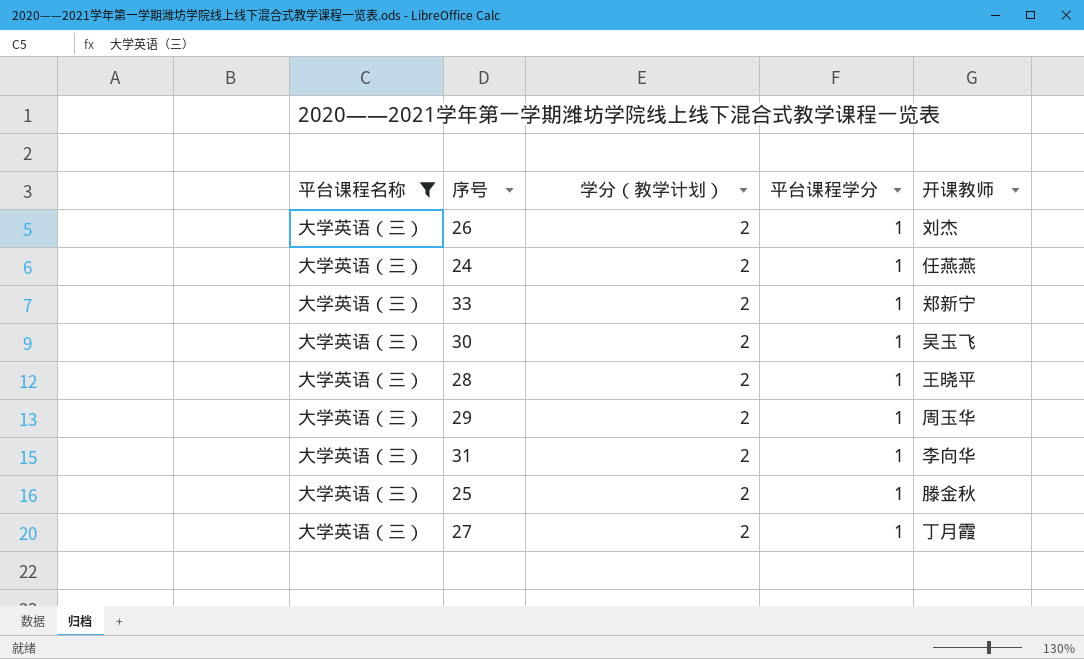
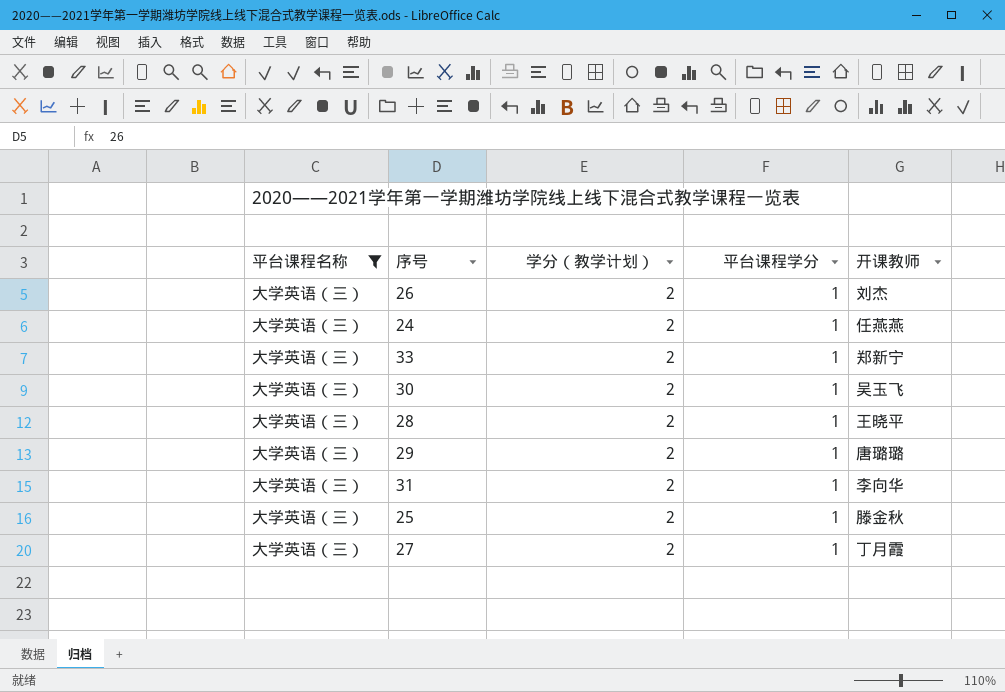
29 | 开课教师: 周玉华 -> 唐璐璐

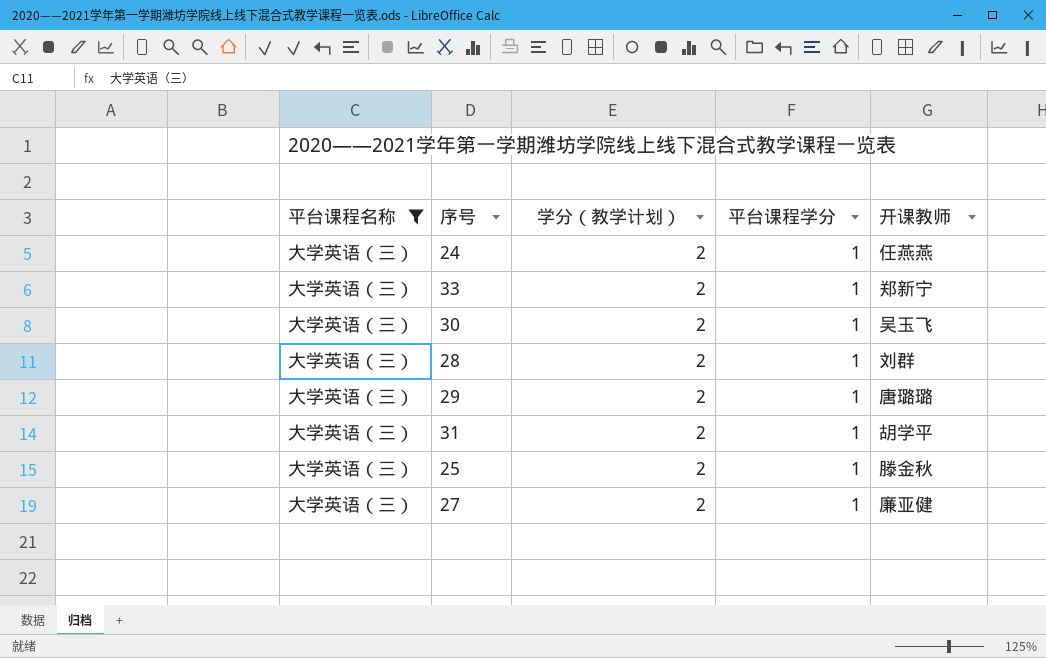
row 26: 大学英语（三） | 2 | 1 | 刘杰 -> none
28 | 开课教师: 王晓平 -> 刘群
31 | 开课教师: 李向华 -> 胡学平
27 | 开课教师: 丁月霞 -> 廉亚健

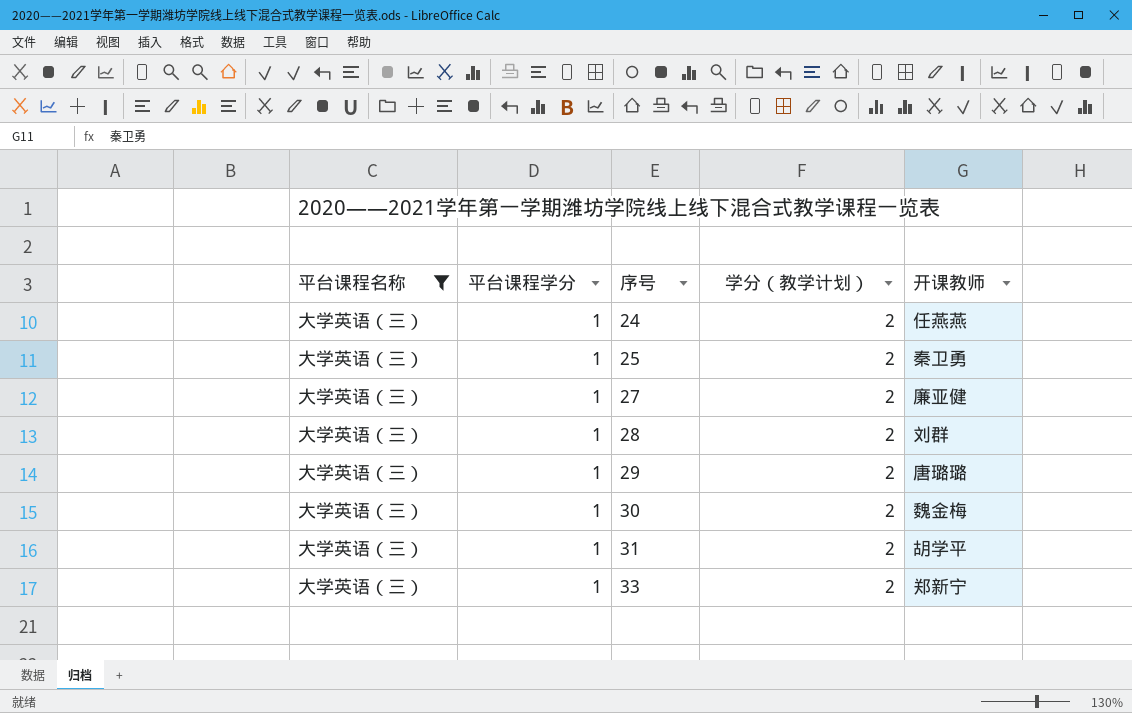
row order: none -> 序号 ascending
column 平台课程学分 | position: 4 -> 2
25 | 开课教师: 滕金秋 -> 秦卫勇
30 | 开课教师: 吴玉飞 -> 魏金梅

